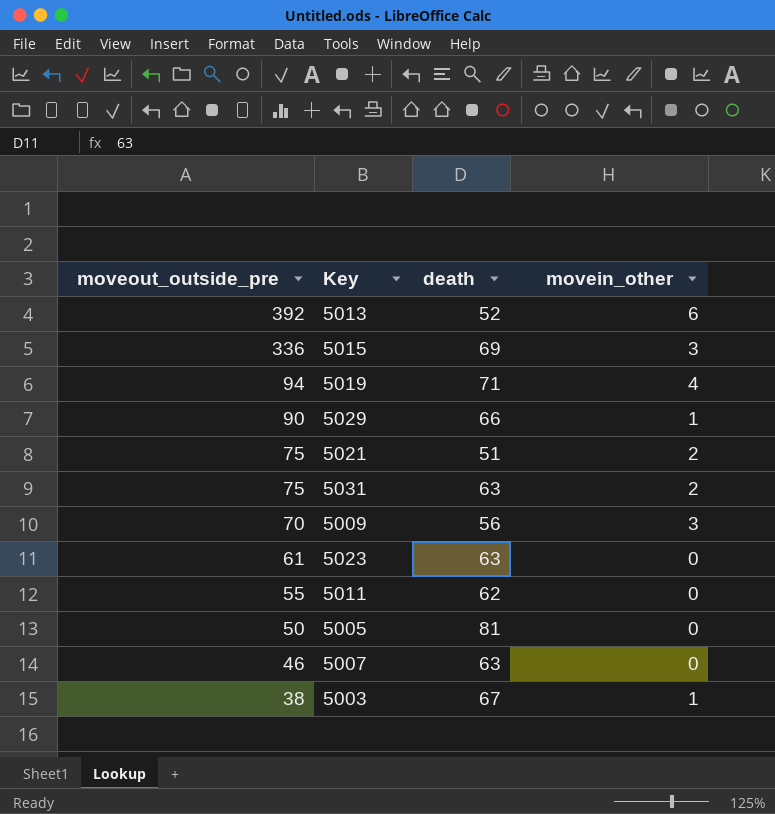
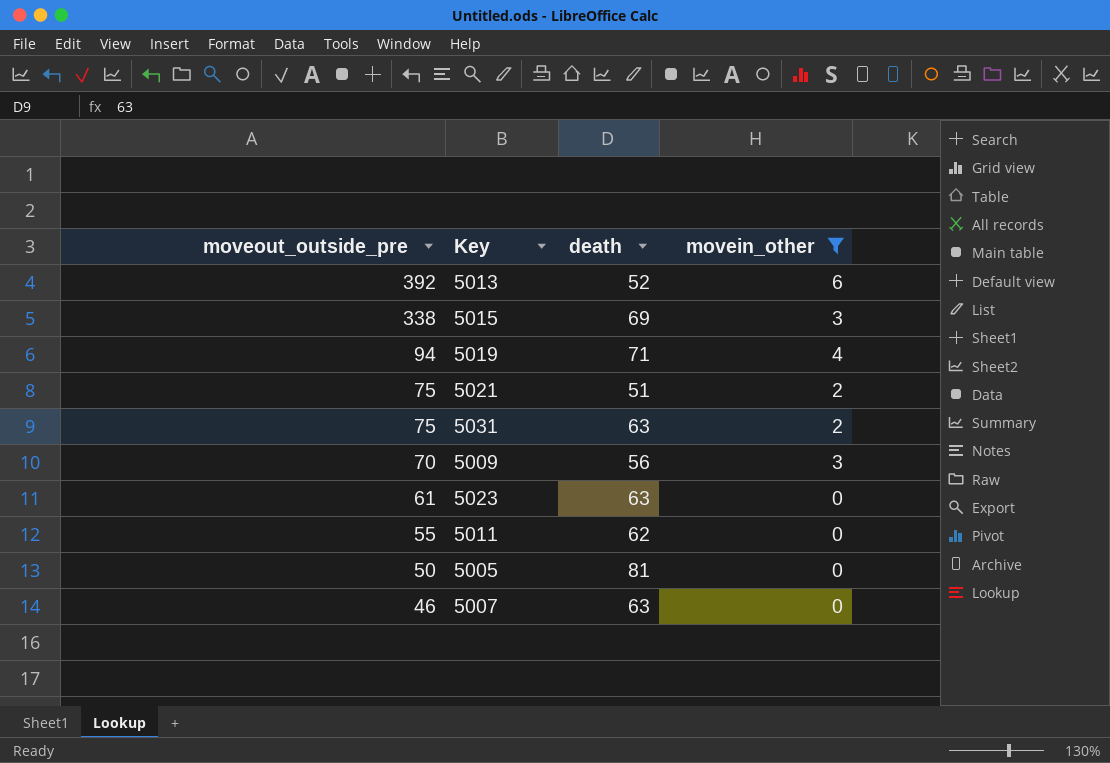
filter: none -> movein_other != 1
5015 | moveout_outside_pre: 336 -> 338

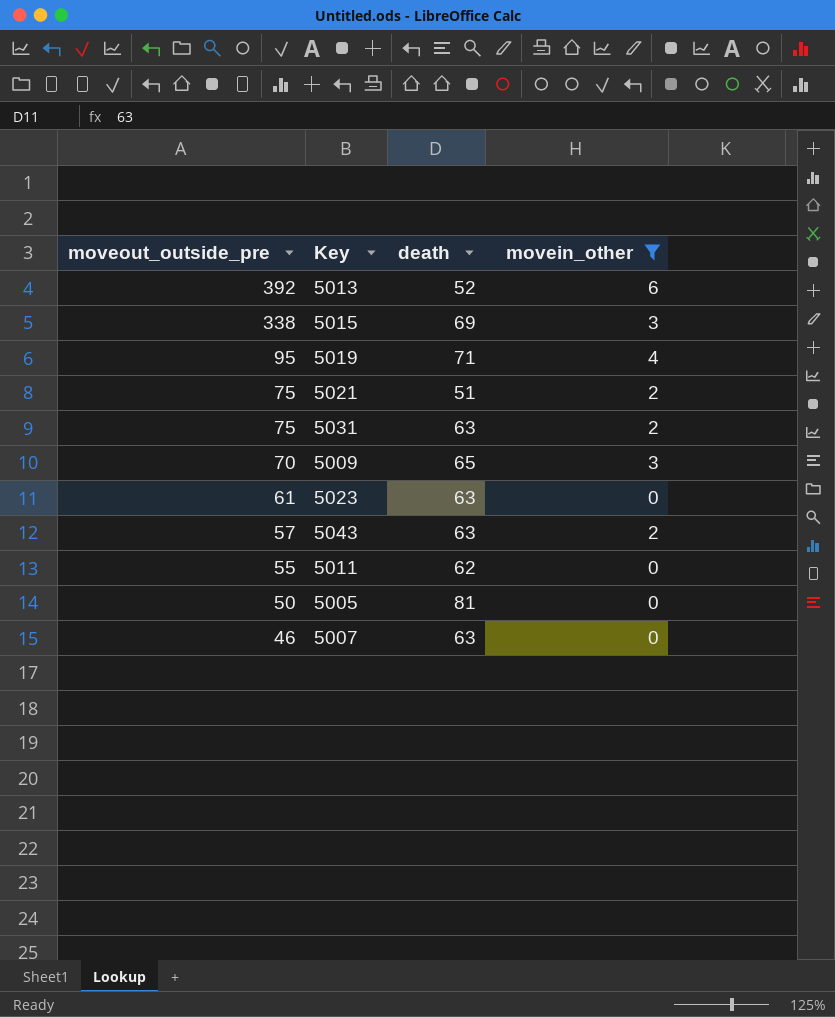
5019 | moveout_outside_pre: 94 -> 95
5009 | death: 56 -> 65
row 5043: none -> 57 | 63 | 2

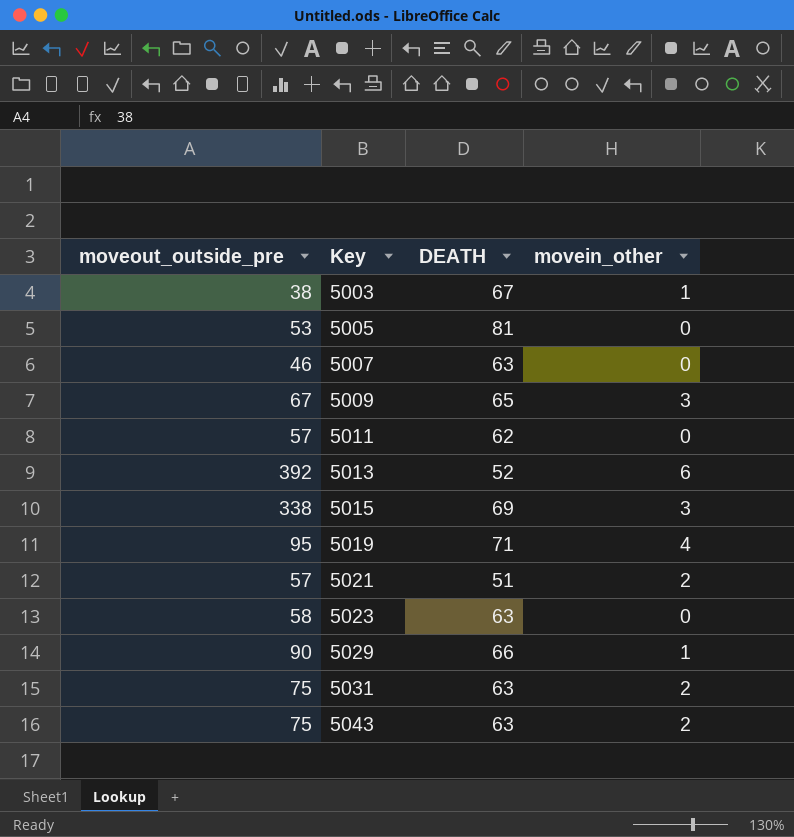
filter: movein_other != 1 -> none
row order: moveout_outside_pre descending -> Key ascending
column name: death -> DEATH
5005 | moveout_outside_pre: 50 -> 53
5009 | moveout_outside_pre: 70 -> 67
5011 | moveout_outside_pre: 55 -> 57
5021 | moveout_outside_pre: 75 -> 57
5023 | moveout_outside_pre: 61 -> 58
5043 | moveout_outside_pre: 57 -> 75

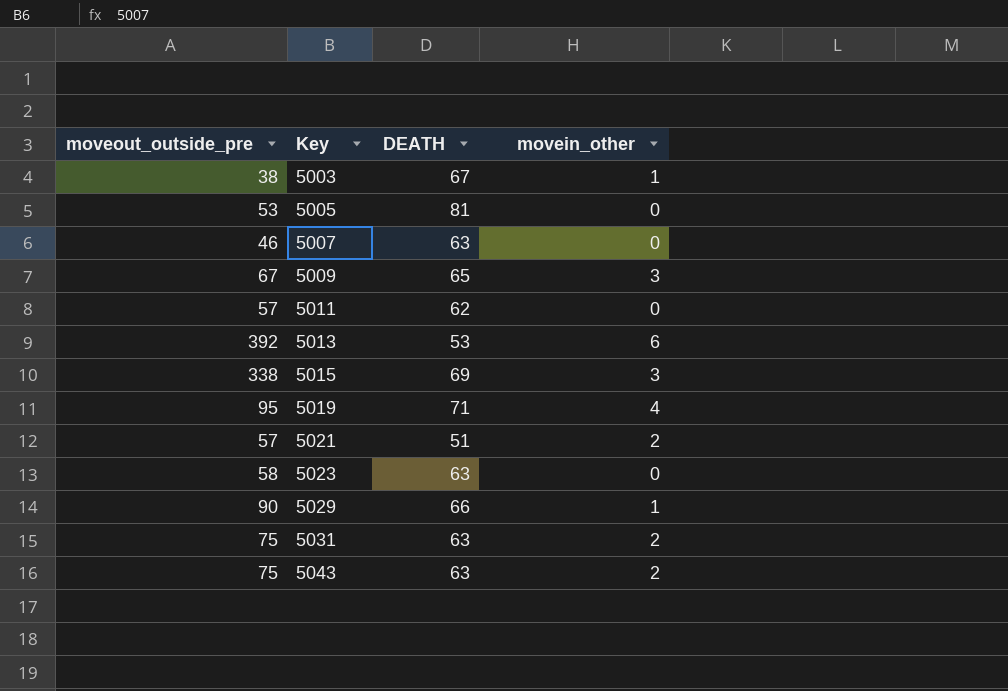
5013 | DEATH: 52 -> 53

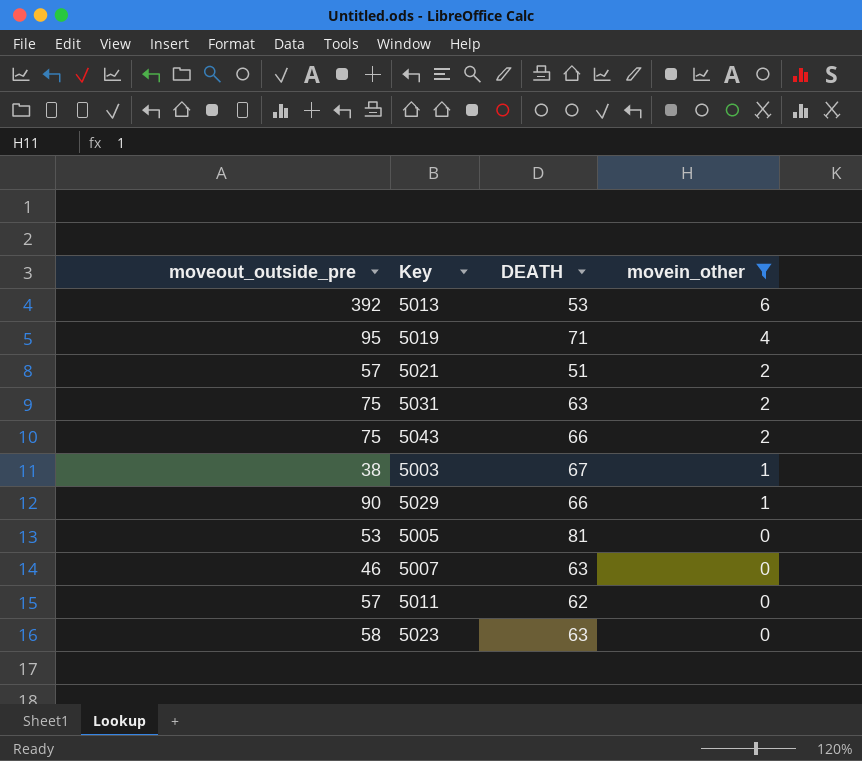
filter: none -> movein_other != 3
row order: Key ascending -> movein_other descending
5043 | DEATH: 63 -> 66

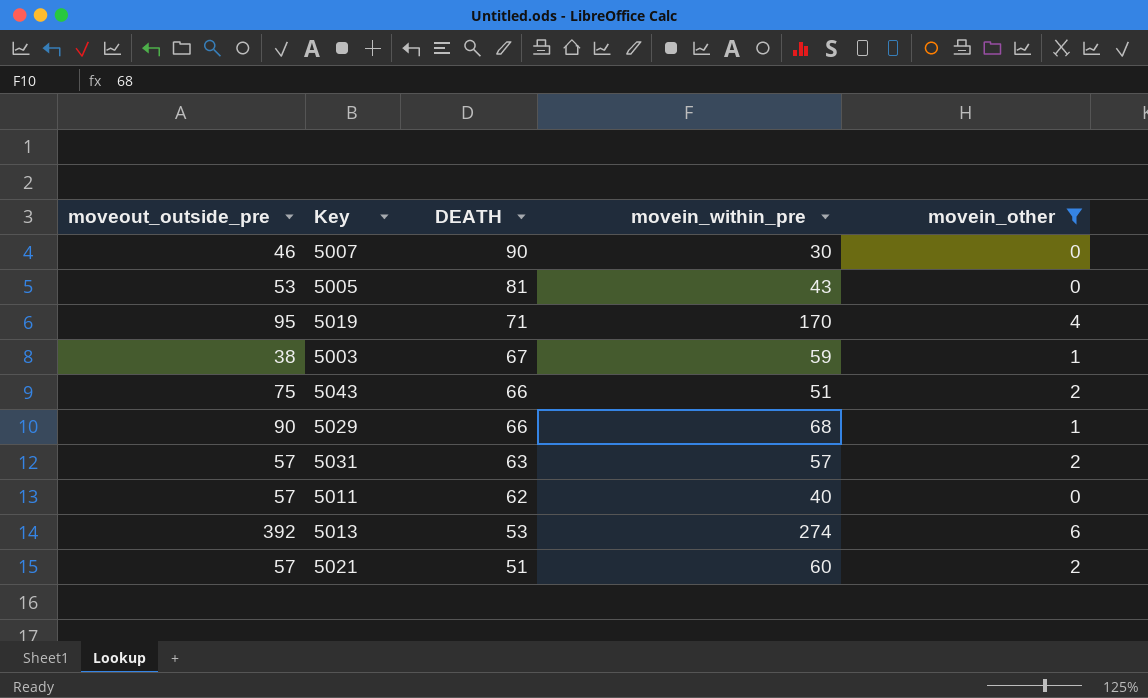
row order: movein_other descending -> DEATH descending
column movein_within_pre | position: none -> 4
row 5023: 58 | 63 | 0 -> none
5007 | DEATH: 63 -> 90
5031 | moveout_outside_pre: 75 -> 57

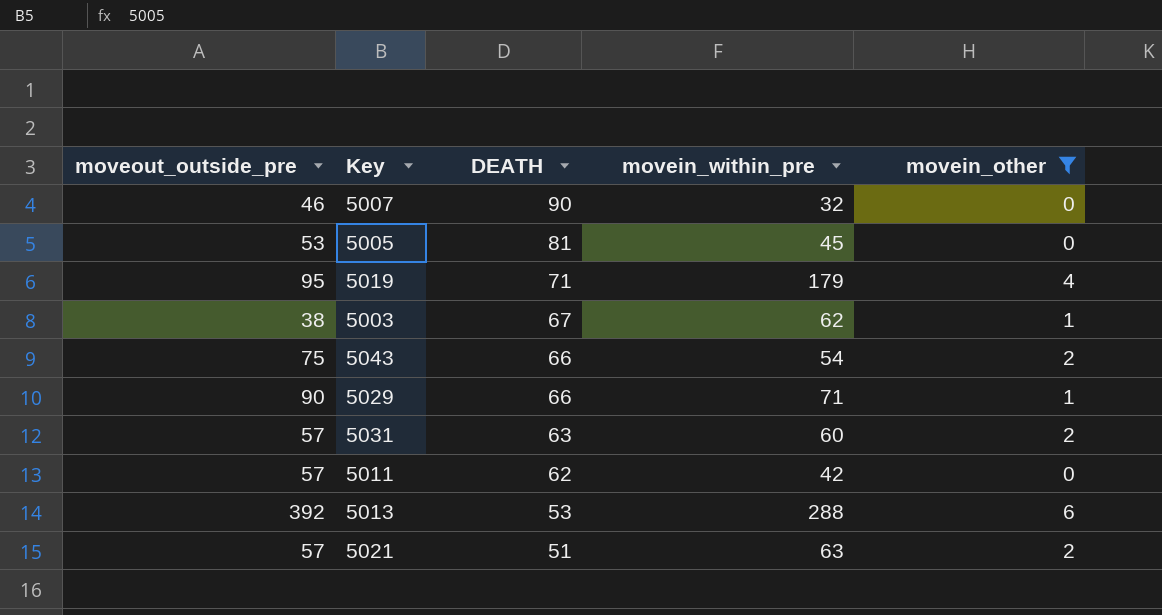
5007 | movein_within_pre: 30 -> 32
5005 | movein_within_pre: 43 -> 45
5019 | movein_within_pre: 170 -> 179
5003 | movein_within_pre: 59 -> 62
5043 | movein_within_pre: 51 -> 54
5029 | movein_within_pre: 68 -> 71
5031 | movein_within_pre: 57 -> 60
5011 | movein_within_pre: 40 -> 42
5013 | movein_within_pre: 274 -> 288
5021 | movein_within_pre: 60 -> 63

